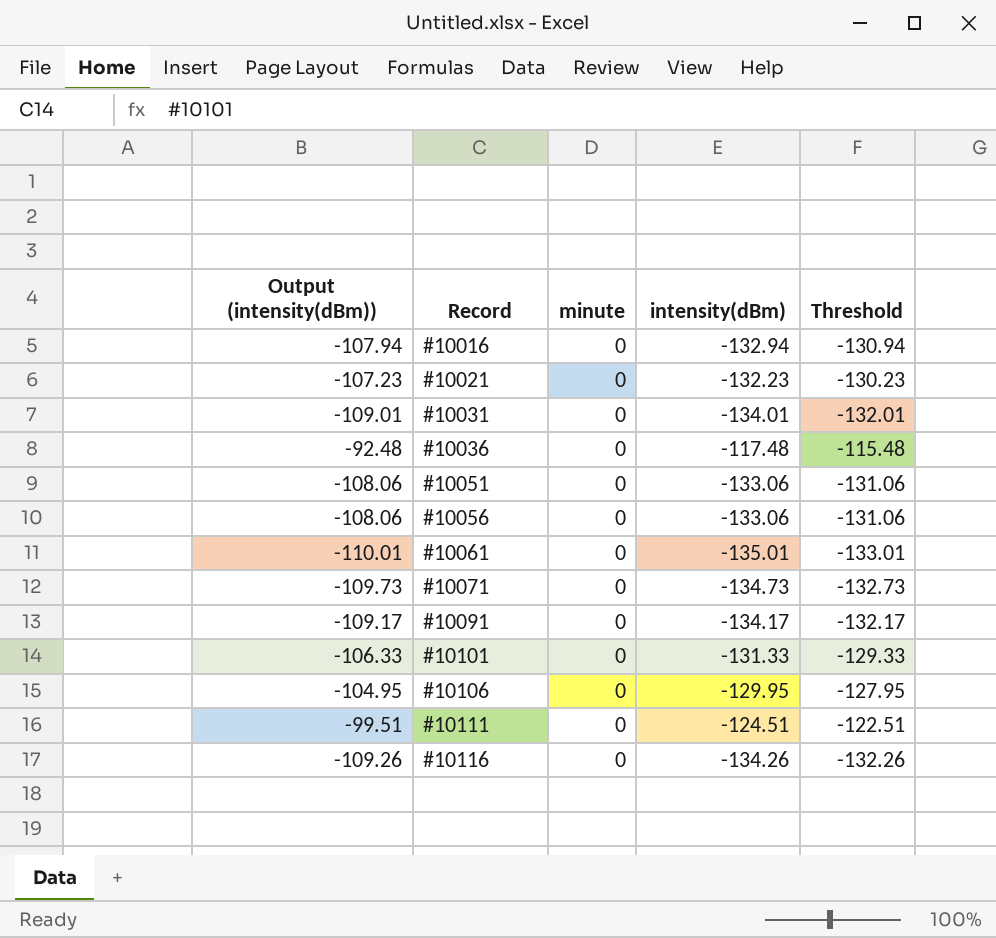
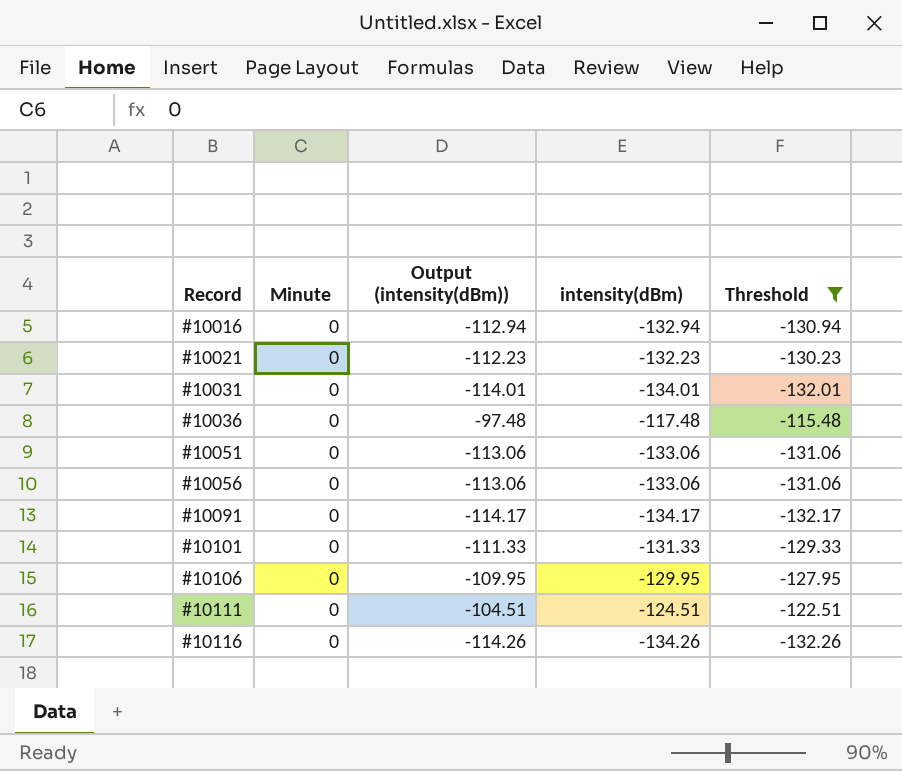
filter: none -> Threshold >= -132.26
column name: minute -> Minute
column Output (intensity(dBm)) | formula: [intensity(dBm)] + 25 -> [intensity(dBm)] + 20
column Output (intensity(dBm)) | position: 1 -> 3

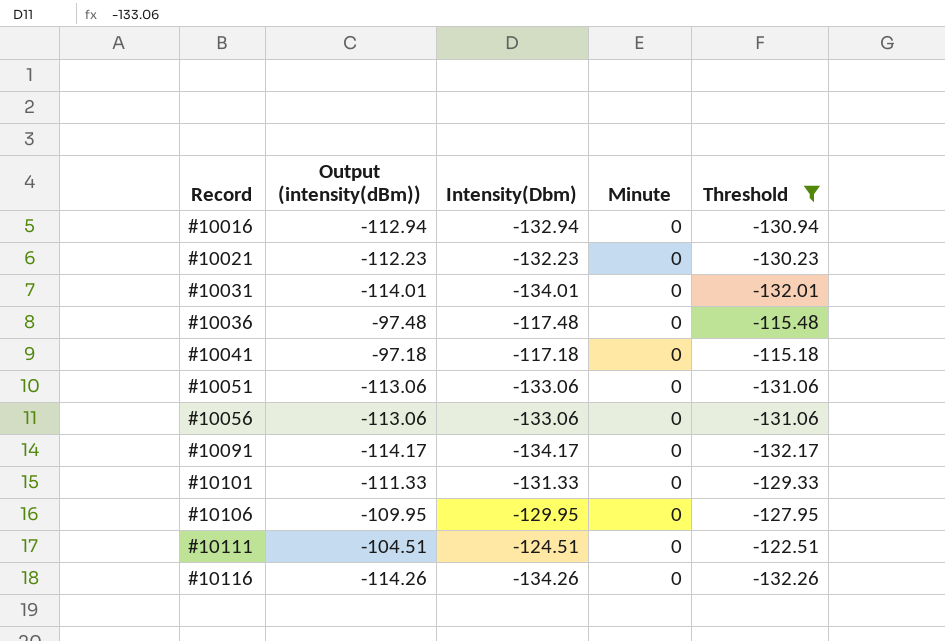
column name: intensity(dBm) -> Intensity(Dbm)
column Minute | position: 2 -> 4
row #10041: none -> -97.18 | -117.18 | 0 | -115.18

